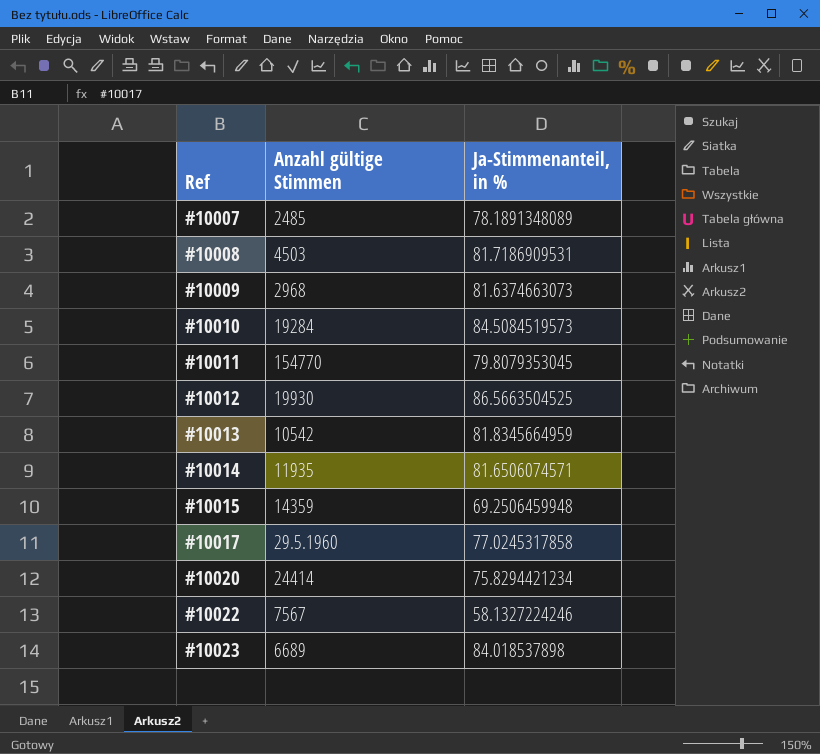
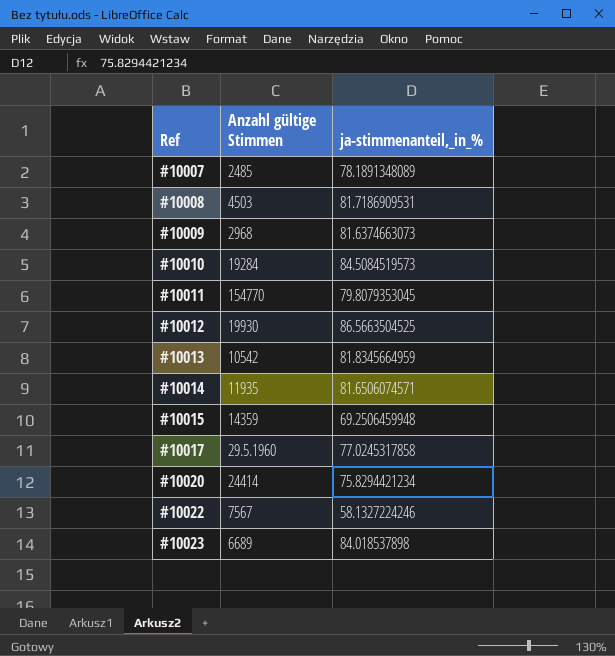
column name: Ja-Stimmenanteil, in % -> ja-stimmenanteil,_in_%

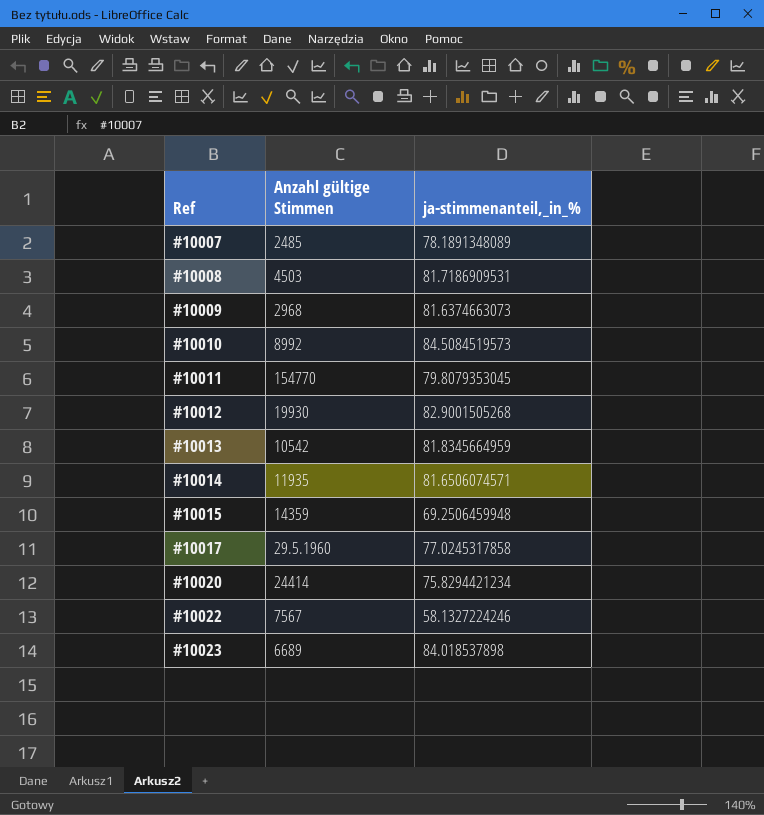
#10010 | Anzahl gültige Stimmen: 19284 -> 8992
#10012 | ja-stimmenanteil,_in_%: 86.5663504525 -> 82.9001505268

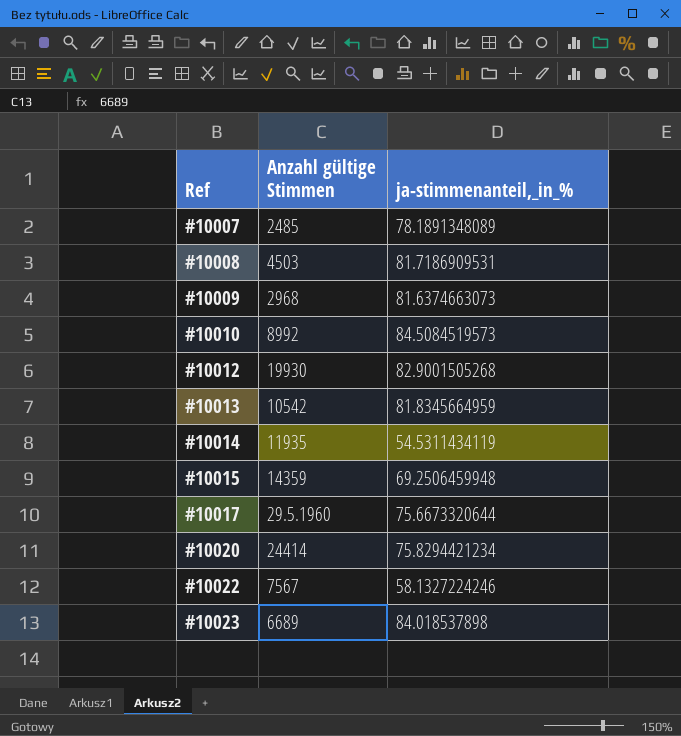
row #10011: 154770 | 79.8079353045 -> none
#10014 | ja-stimmenanteil,_in_%: 81.6506074571 -> 54.5311434119
#10017 | ja-stimmenanteil,_in_%: 77.0245317858 -> 75.6673320644

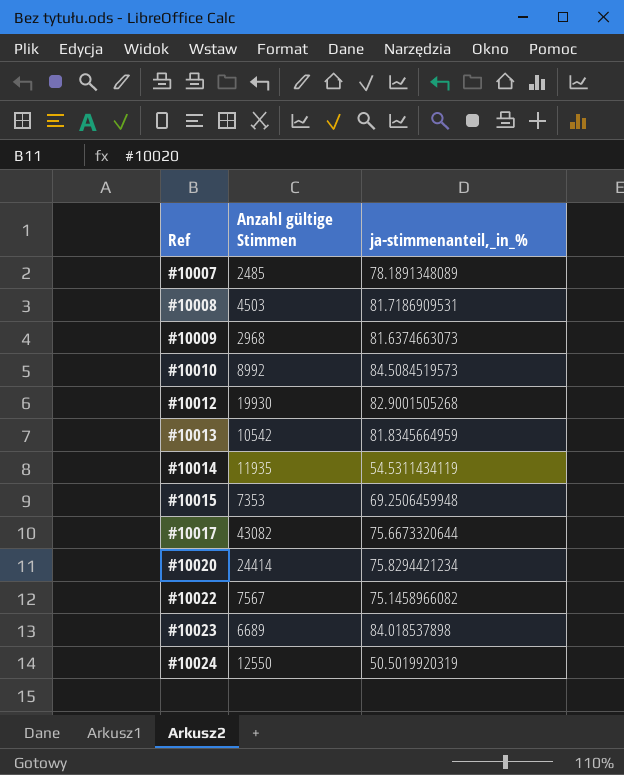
#10015 | Anzahl gültige Stimmen: 14359 -> 7353
#10017 | Anzahl gültige Stimmen: 29.5.1960 -> 43082
#10022 | ja-stimmenanteil,_in_%: 58.1327224246 -> 75.1458966082
row #10024: none -> 12550 | 50.5019920319

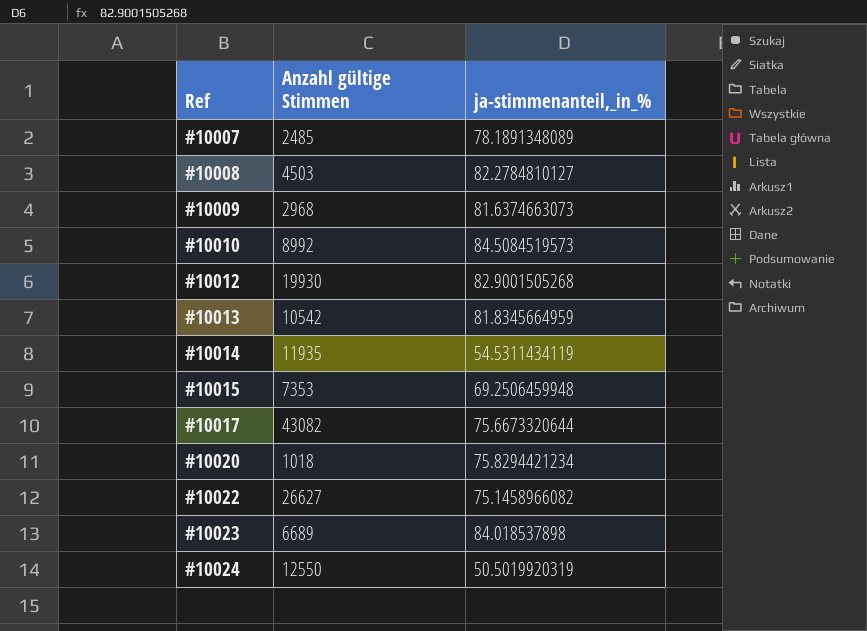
#10008 | ja-stimmenanteil,_in_%: 81.7186909531 -> 82.2784810127
#10020 | Anzahl gültige Stimmen: 24414 -> 1018
#10022 | Anzahl gültige Stimmen: 7567 -> 26627

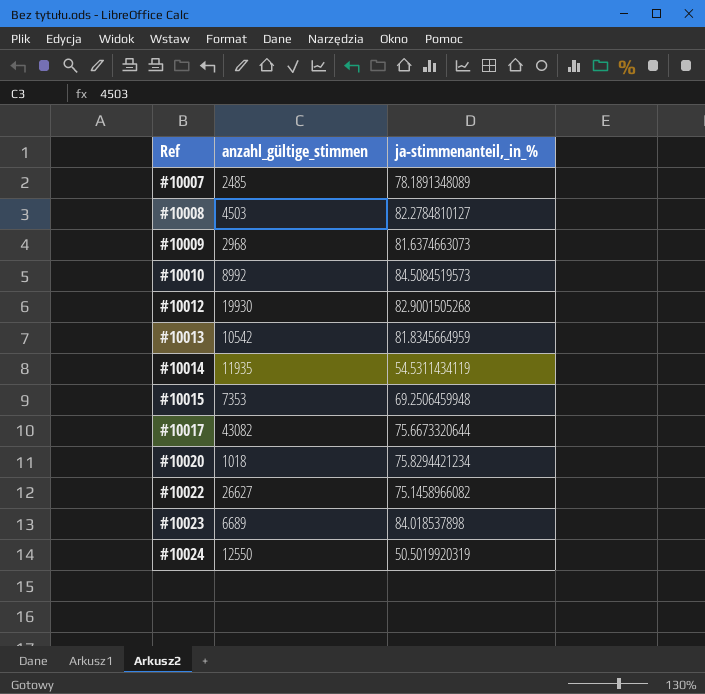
column name: Anzahl gültige Stimmen -> anzahl_gültige_stimmen

